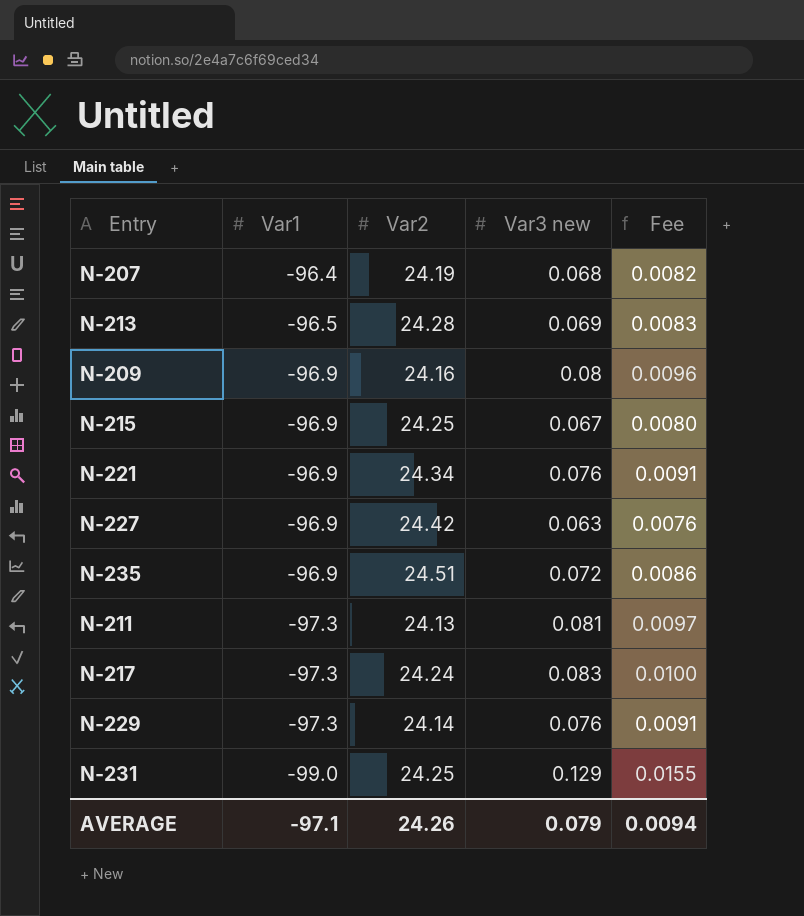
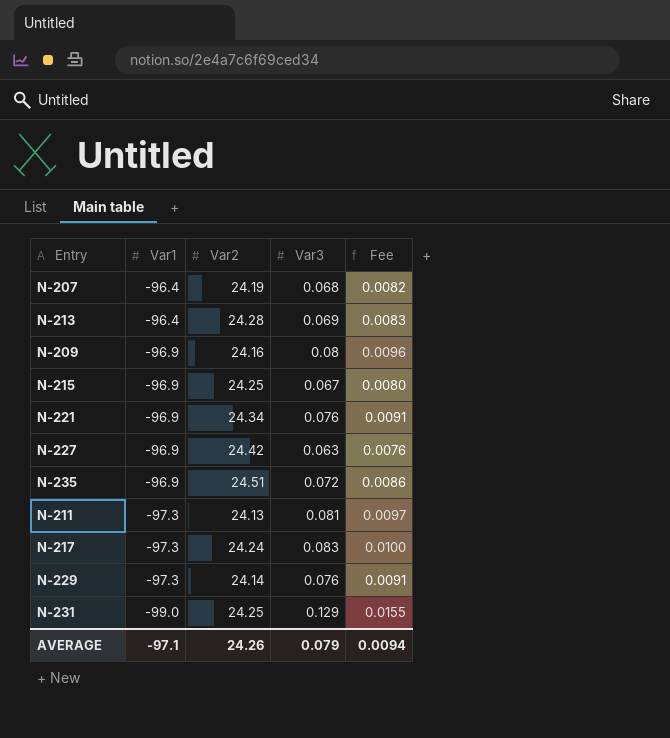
column name: Var3 new -> Var3
N-213 | Var1: -96.5 -> -96.4

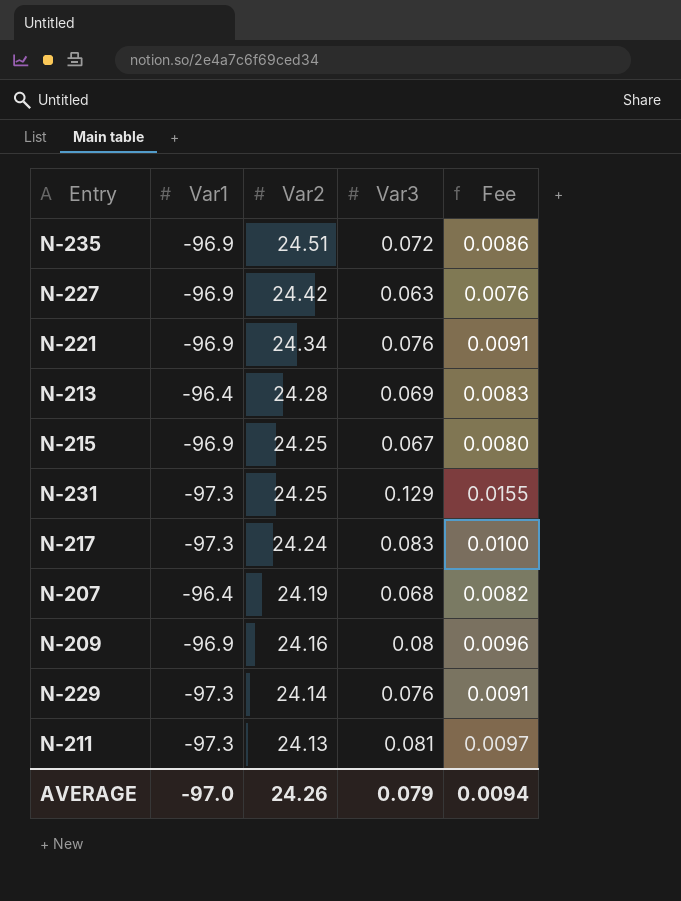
row order: Var1 descending -> Var2 descending
N-231 | Var1: -99.0 -> -97.3
AVERAGE | Var1: -97.1 -> -97.0

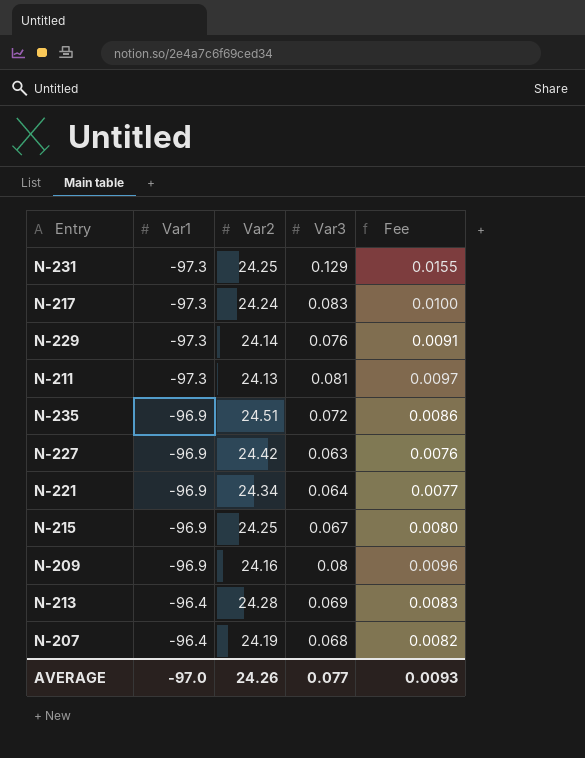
row order: Var2 descending -> Var1 ascending
N-221 | Var3: 0.076 -> 0.064
N-221 | Fee: 0.0091 -> 0.0077
AVERAGE | Var3: 0.079 -> 0.077
AVERAGE | Fee: 0.0094 -> 0.0093

